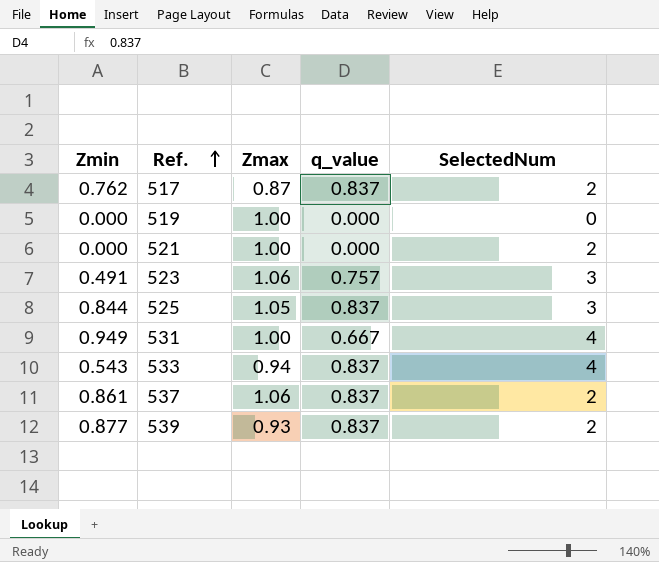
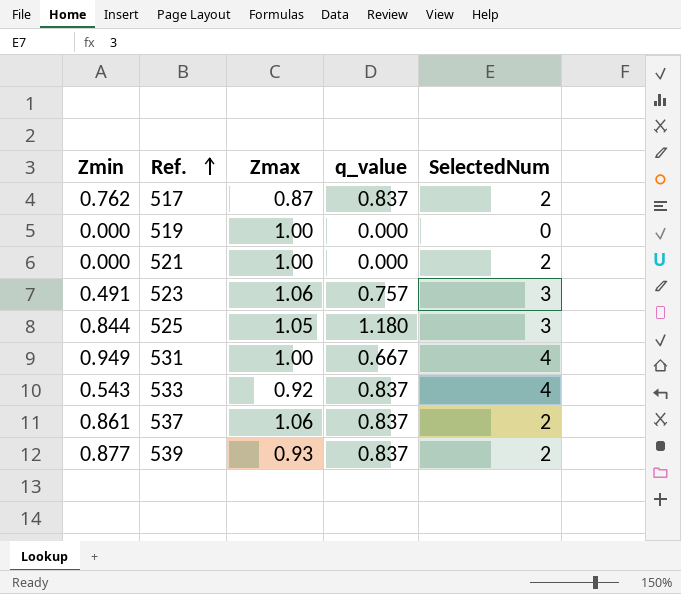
525 | q_value: 0.837 -> 1.180
533 | Zmax: 0.94 -> 0.92

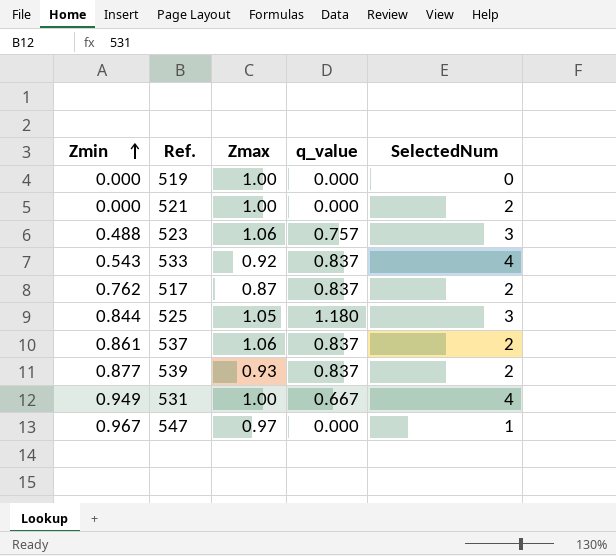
row order: Ref. ascending -> Zmin ascending
523 | Zmin: 0.491 -> 0.488
row 547: none -> 0.967 | 0.97 | 0.000 | 1

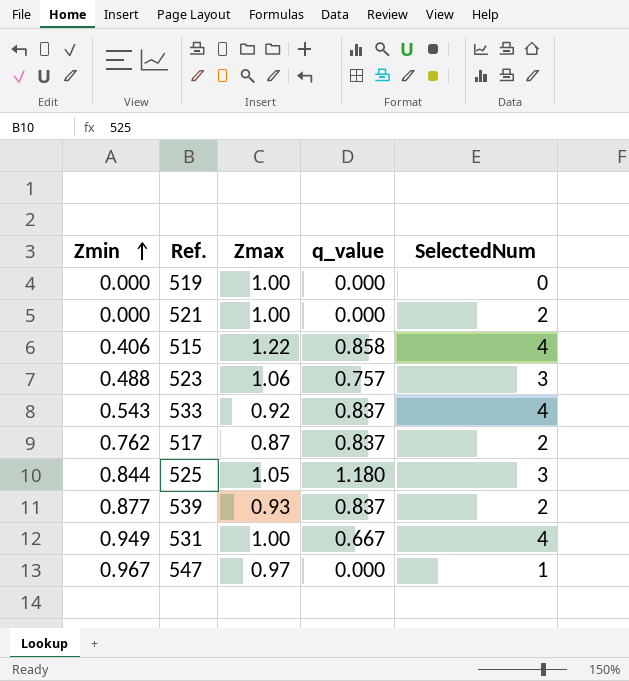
row 537: 0.861 | 1.06 | 0.837 | 2 -> none
row 515: none -> 0.406 | 1.22 | 0.858 | 4

